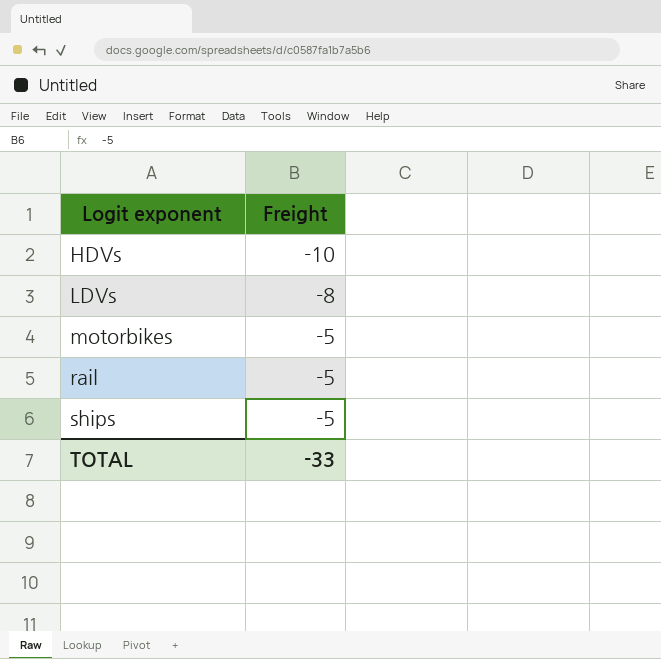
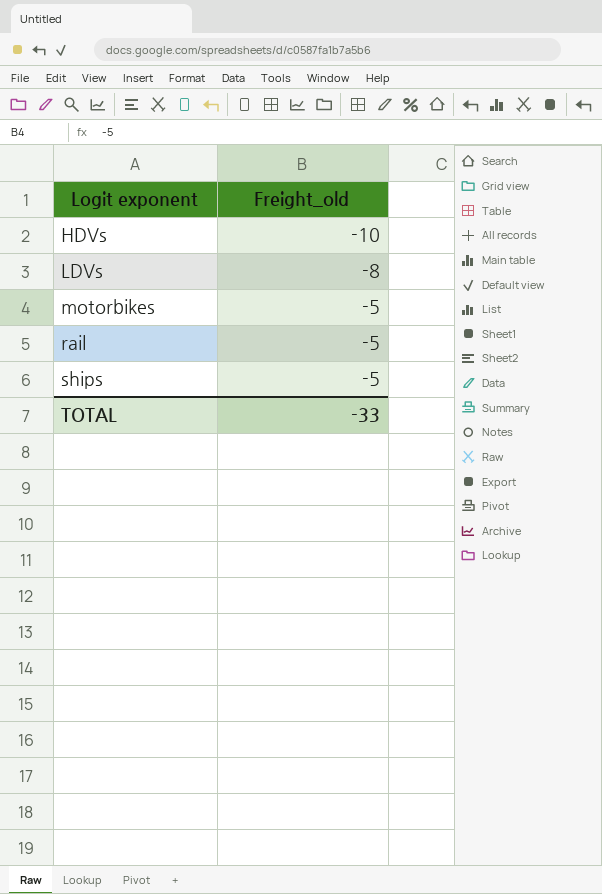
column name: Freight -> Freight_old

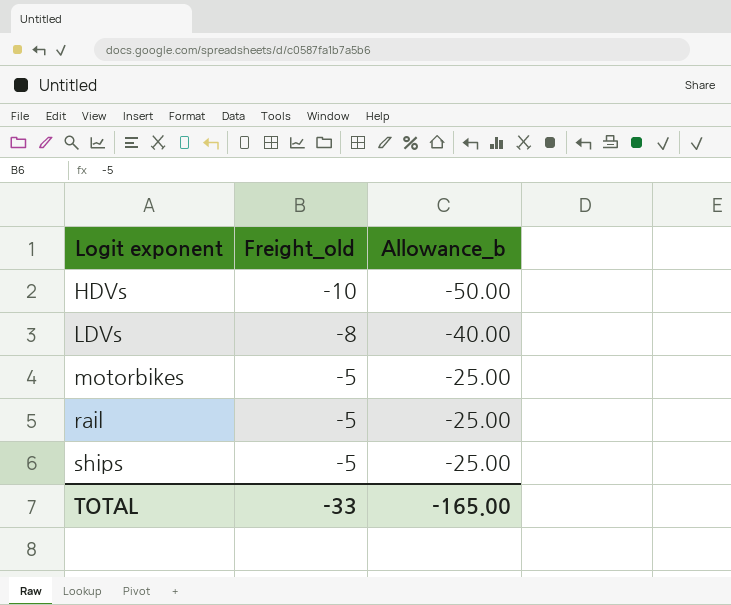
column Allowance_b | formula: none -> [Freight_old] * 5

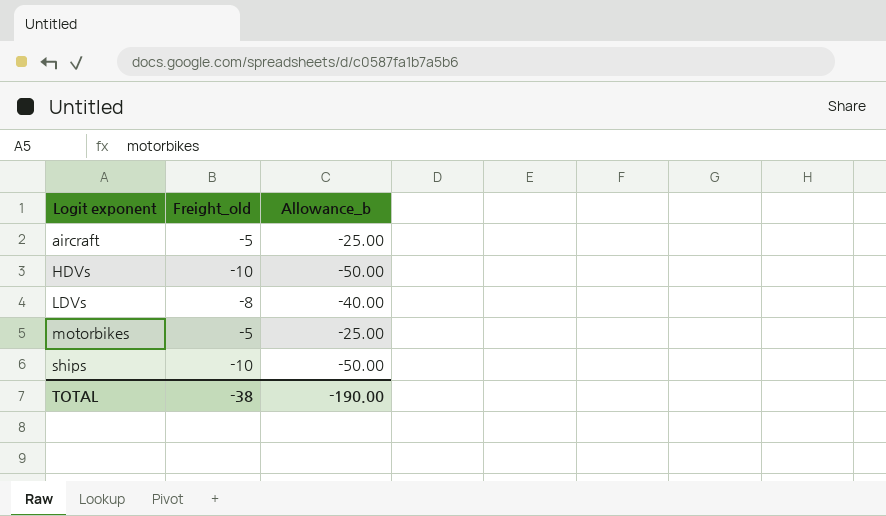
row rail: -5 | -25.00 -> none
row aircraft: none -> -5 | -25.00
ships | Freight_old: -5 -> -10
ships | Allowance_b: -25.00 -> -50.00
TOTAL | Freight_old: -33 -> -38
TOTAL | Allowance_b: -165.00 -> -190.00

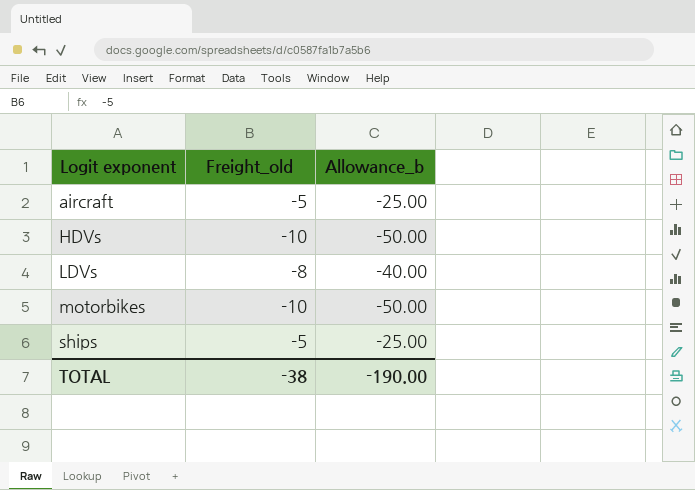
motorbikes | Freight_old: -5 -> -10
motorbikes | Allowance_b: -25.00 -> -50.00
ships | Freight_old: -10 -> -5
ships | Allowance_b: -50.00 -> -25.00

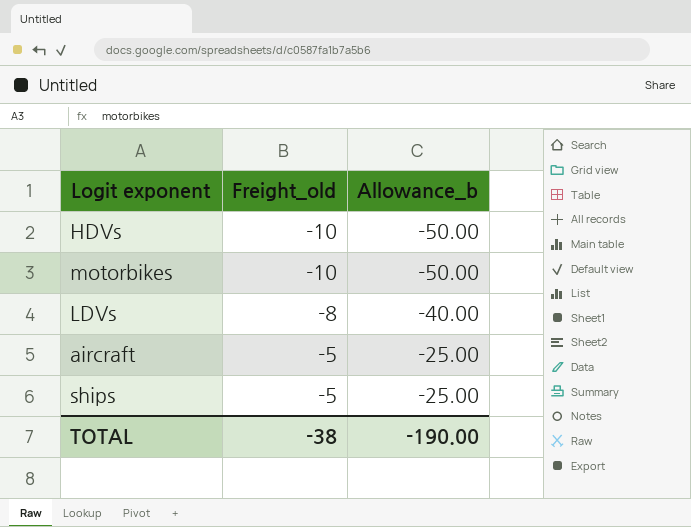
row order: Logit exponent ascending -> Freight_old ascending

